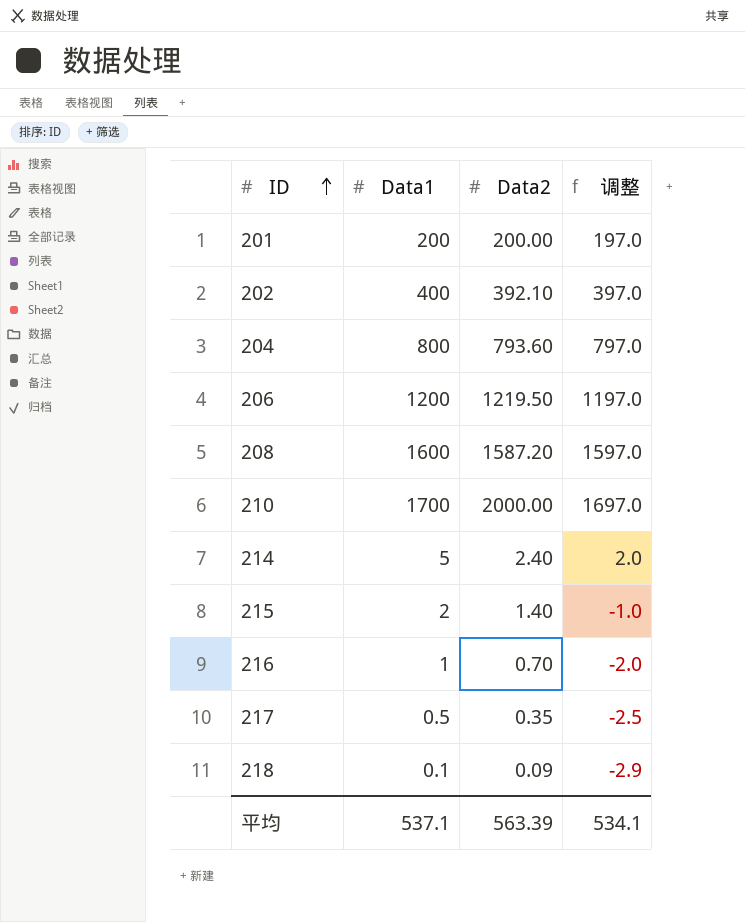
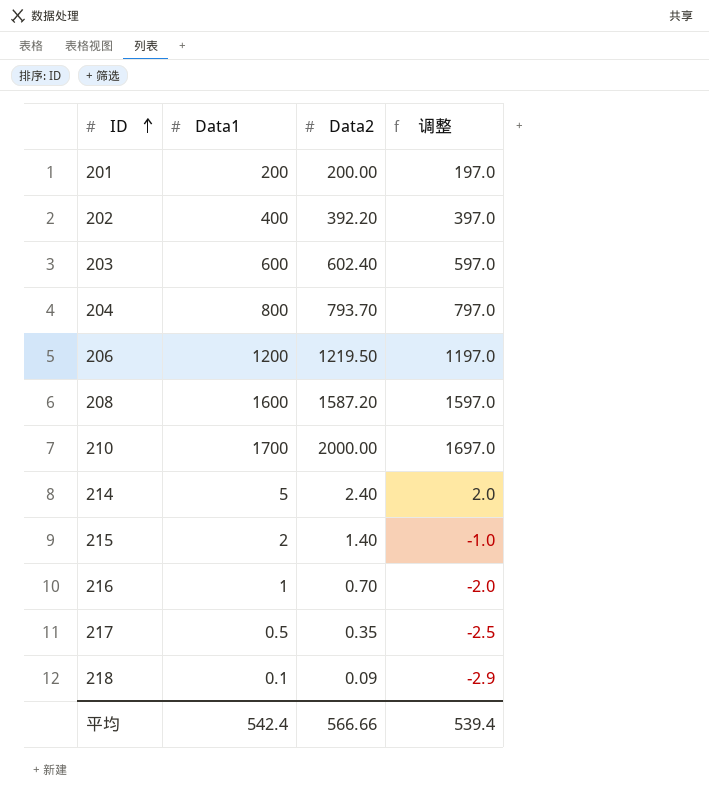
202 | Data2: 392.10 -> 392.20
row 203: none -> 600 | 602.40 | 597.0
204 | Data2: 793.60 -> 793.70
平均 | Data1: 537.1 -> 542.4
平均 | Data2: 563.39 -> 566.66
平均 | 调整: 534.1 -> 539.4

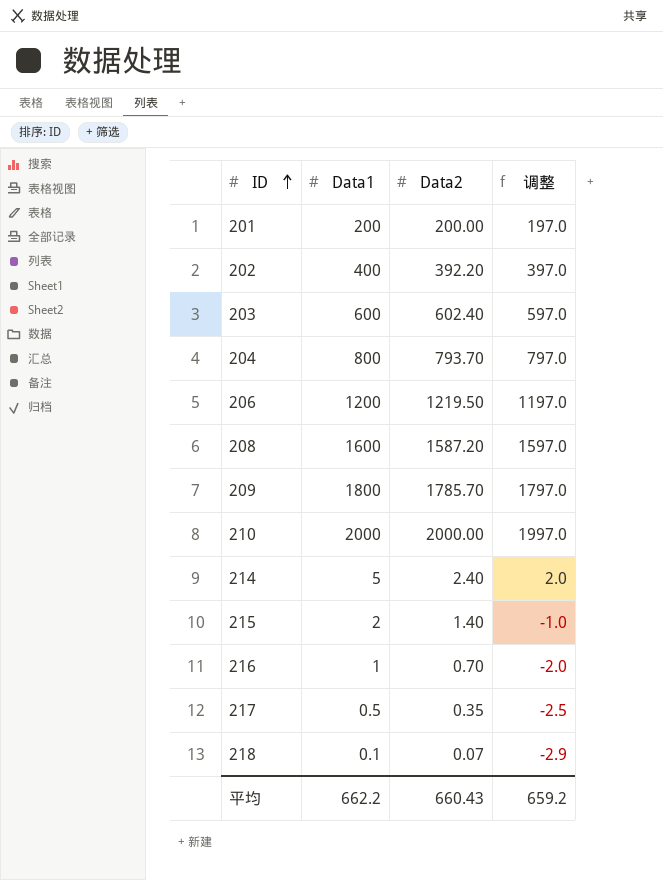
row 209: none -> 1800 | 1785.70 | 1797.0
210 | Data1: 1700 -> 2000
210 | 调整: 1697.0 -> 1997.0
218 | Data2: 0.09 -> 0.07
平均 | Data1: 542.4 -> 662.2
平均 | Data2: 566.66 -> 660.43
平均 | 调整: 539.4 -> 659.2

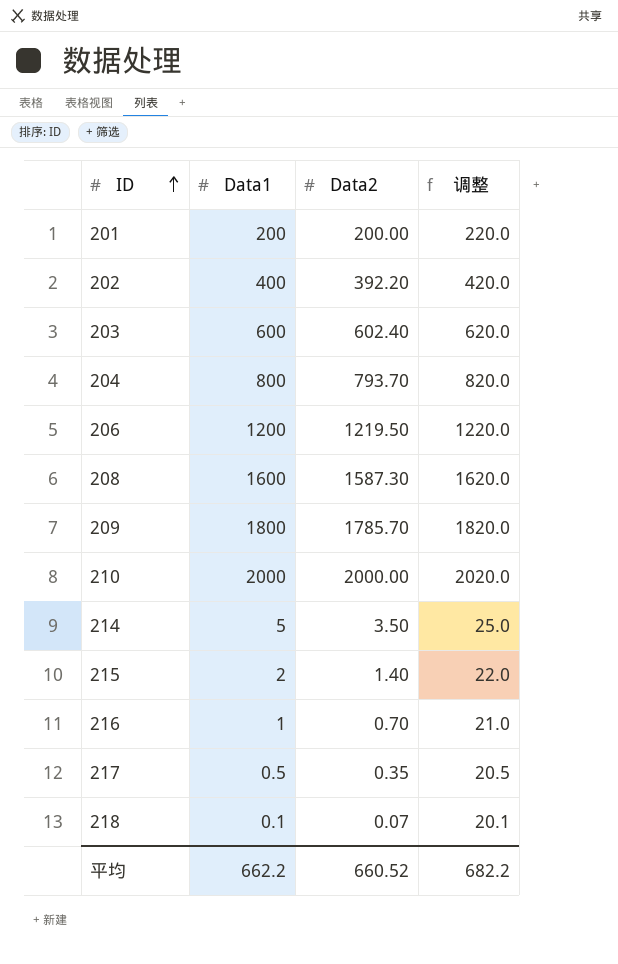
column 调整 | formula: [Data1] - 3 -> [Data1] + 20
208 | Data2: 1587.20 -> 1587.30
214 | Data2: 2.40 -> 3.50
平均 | Data2: 660.43 -> 660.52
平均 | 调整: 659.2 -> 682.2

